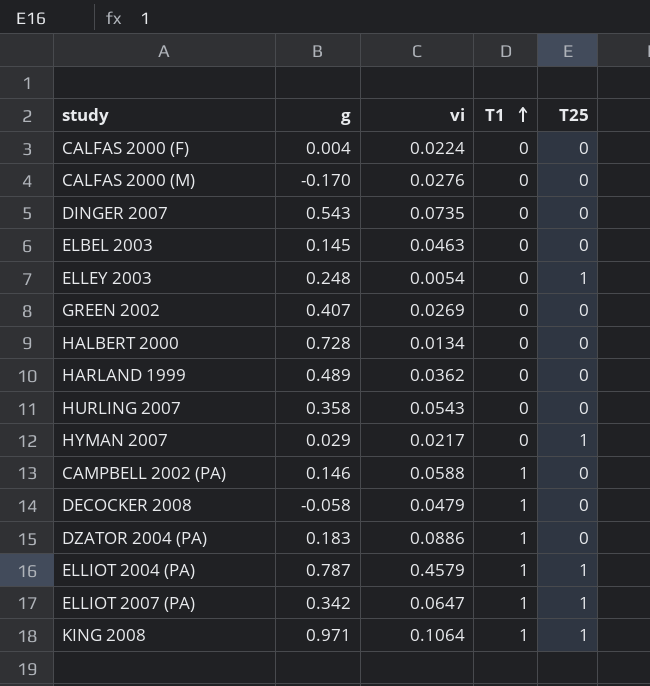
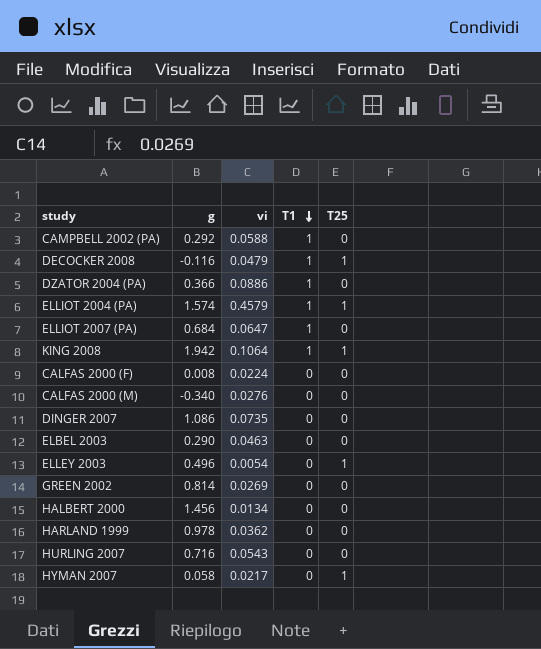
row order: T1 ascending -> T1 descending
CAMPBELL 2002 (PA) | g: 0.146 -> 0.292
DECOCKER 2008 | g: -0.058 -> -0.116
DECOCKER 2008 | T25: 0 -> 1
DZATOR 2004 (PA) | g: 0.183 -> 0.366
ELLIOT 2004 (PA) | g: 0.787 -> 1.574
ELLIOT 2007 (PA) | g: 0.342 -> 0.684
ELLIOT 2007 (PA) | T25: 1 -> 0
KING 2008 | g: 0.971 -> 1.942
CALFAS 2000 (F) | g: 0.004 -> 0.008
CALFAS 2000 (M) | g: -0.170 -> -0.340
DINGER 2007 | g: 0.543 -> 1.086
ELBEL 2003 | g: 0.145 -> 0.290
ELLEY 2003 | g: 0.248 -> 0.496
GREEN 2002 | g: 0.407 -> 0.814
HALBERT 2000 | g: 0.728 -> 1.456
HARLAND 1999 | g: 0.489 -> 0.978
HURLING 2007 | g: 0.358 -> 0.716
HYMAN 2007 | g: 0.029 -> 0.058

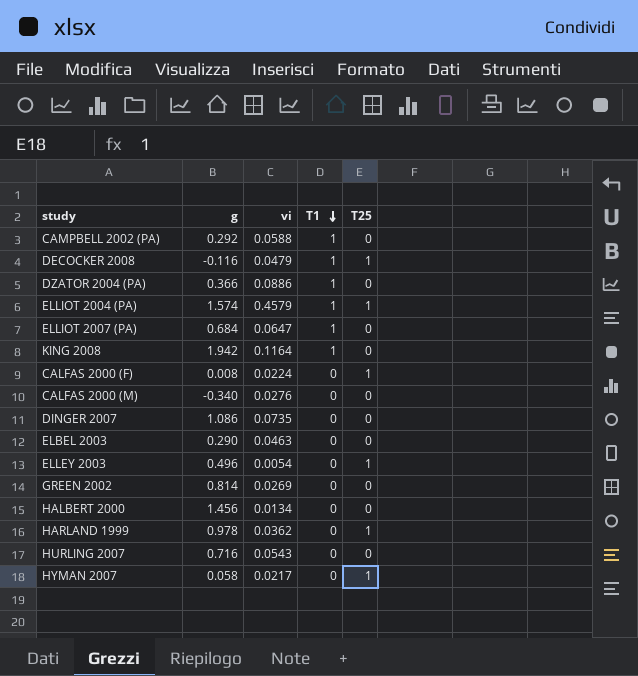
KING 2008 | vi: 0.1064 -> 0.1164
KING 2008 | T25: 1 -> 0
CALFAS 2000 (F) | T25: 0 -> 1
HARLAND 1999 | T25: 0 -> 1

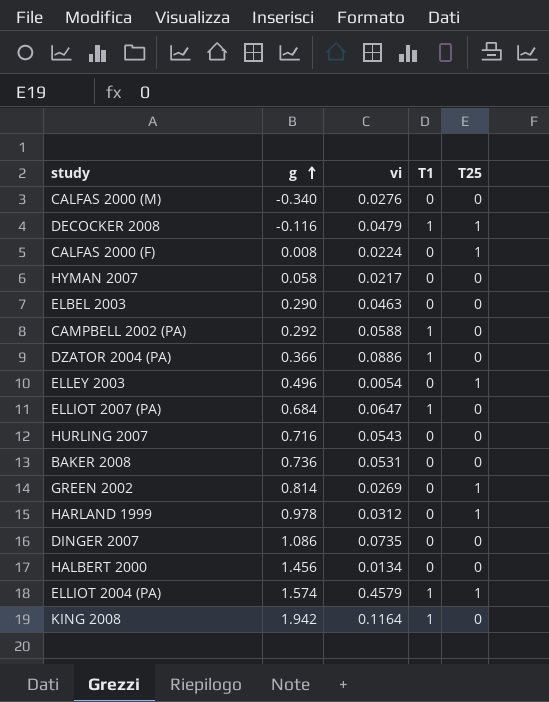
row order: T1 descending -> g ascending
HYMAN 2007 | T25: 1 -> 0
row BAKER 2008: none -> 0.736 | 0.0531 | 0 | 0
GREEN 2002 | T25: 0 -> 1
HARLAND 1999 | vi: 0.0362 -> 0.0312

